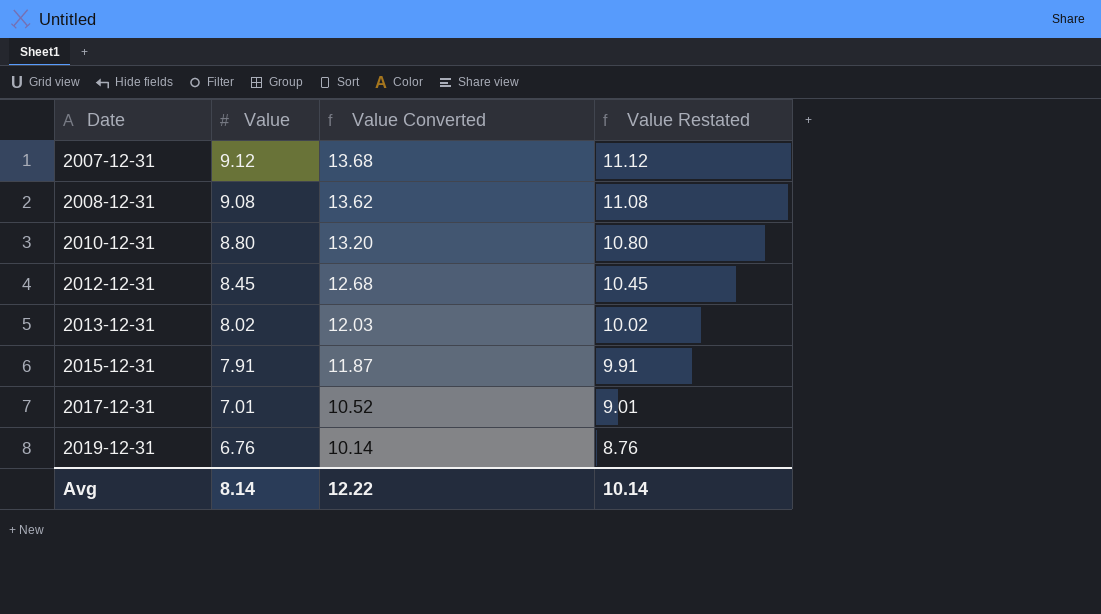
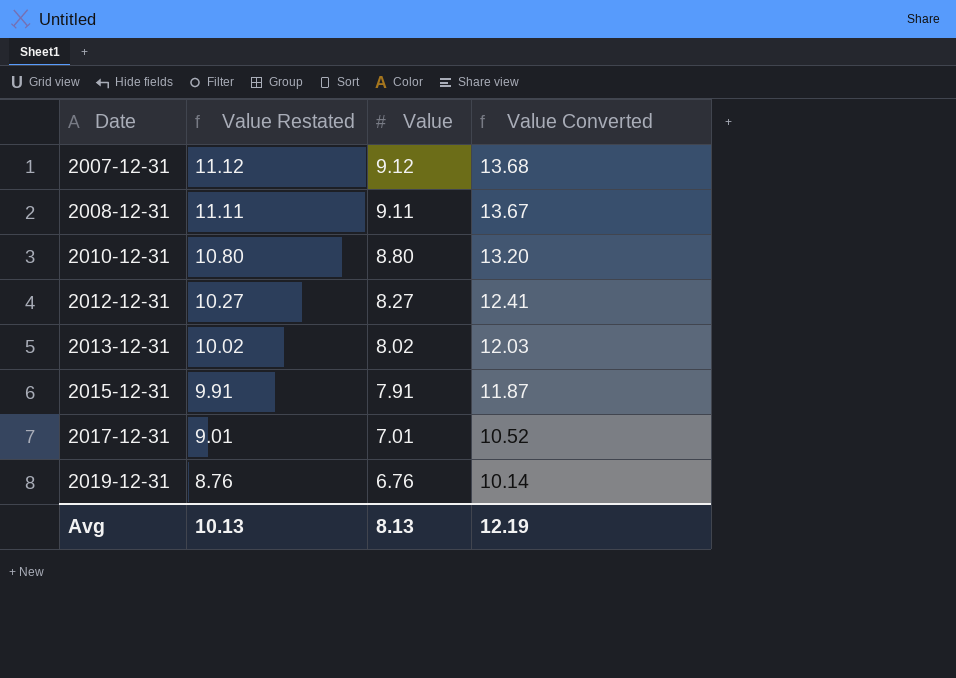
column Value Restated | position: 4 -> 2
2008-12-31 | Value Restated: 11.08 -> 11.11
2008-12-31 | Value: 9.08 -> 9.11
2008-12-31 | Value Converted: 13.62 -> 13.67
2012-12-31 | Value Restated: 10.45 -> 10.27
2012-12-31 | Value: 8.45 -> 8.27
2012-12-31 | Value Converted: 12.68 -> 12.41
Avg | Value Restated: 10.14 -> 10.13
Avg | Value: 8.14 -> 8.13
Avg | Value Converted: 12.22 -> 12.19

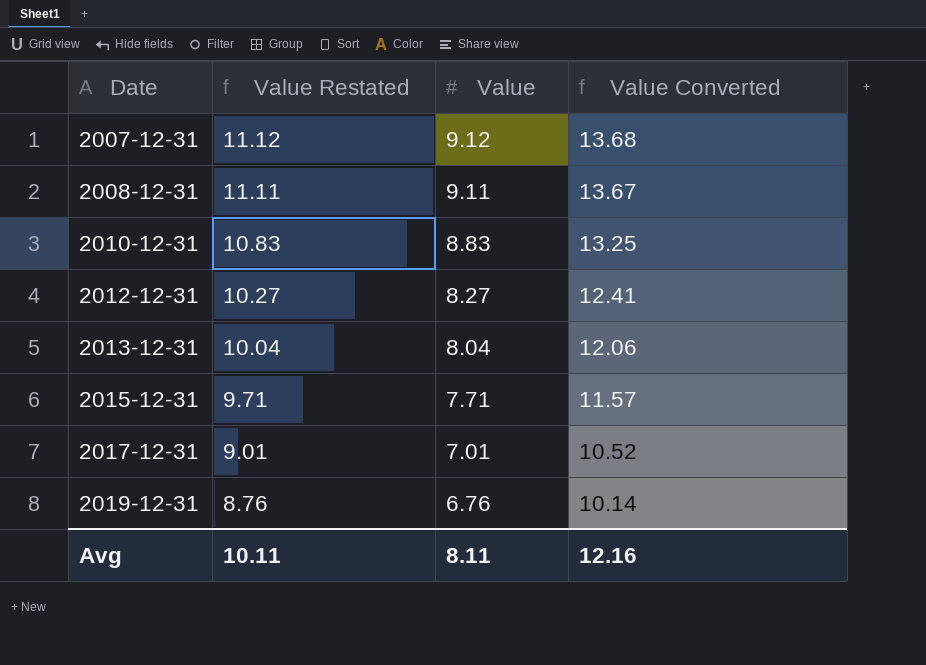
2010-12-31 | Value Restated: 10.80 -> 10.83
2010-12-31 | Value: 8.80 -> 8.83
2010-12-31 | Value Converted: 13.20 -> 13.25
2013-12-31 | Value Restated: 10.02 -> 10.04
2013-12-31 | Value: 8.02 -> 8.04
2013-12-31 | Value Converted: 12.03 -> 12.06
2015-12-31 | Value Restated: 9.91 -> 9.71
2015-12-31 | Value: 7.91 -> 7.71
2015-12-31 | Value Converted: 11.87 -> 11.57
Avg | Value Restated: 10.13 -> 10.11
Avg | Value: 8.13 -> 8.11
Avg | Value Converted: 12.19 -> 12.16

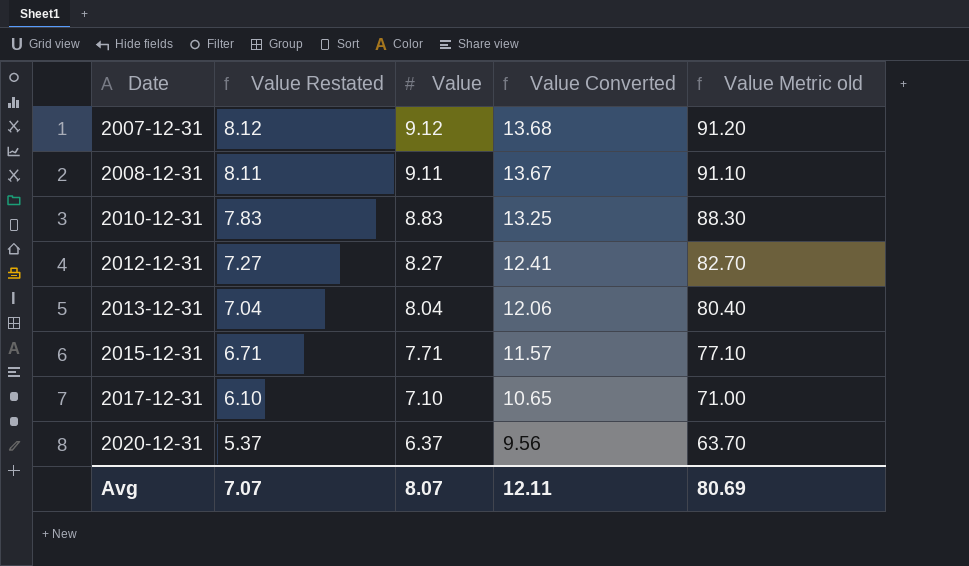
column Value Restated | formula: [Value] + 2 -> [Value] - 1
column Value Metric old | formula: none -> [Value] * 10
row 2019-12-31: 8.76 | 6.76 | 10.14 -> none
2017-12-31 | Value: 7.01 -> 7.10
2017-12-31 | Value Converted: 10.52 -> 10.65
row 2020-12-31: none -> 5.37 | 6.37 | 9.56 | 63.70
Avg | Value Restated: 10.11 -> 7.07
Avg | Value: 8.11 -> 8.07
Avg | Value Converted: 12.16 -> 12.11

